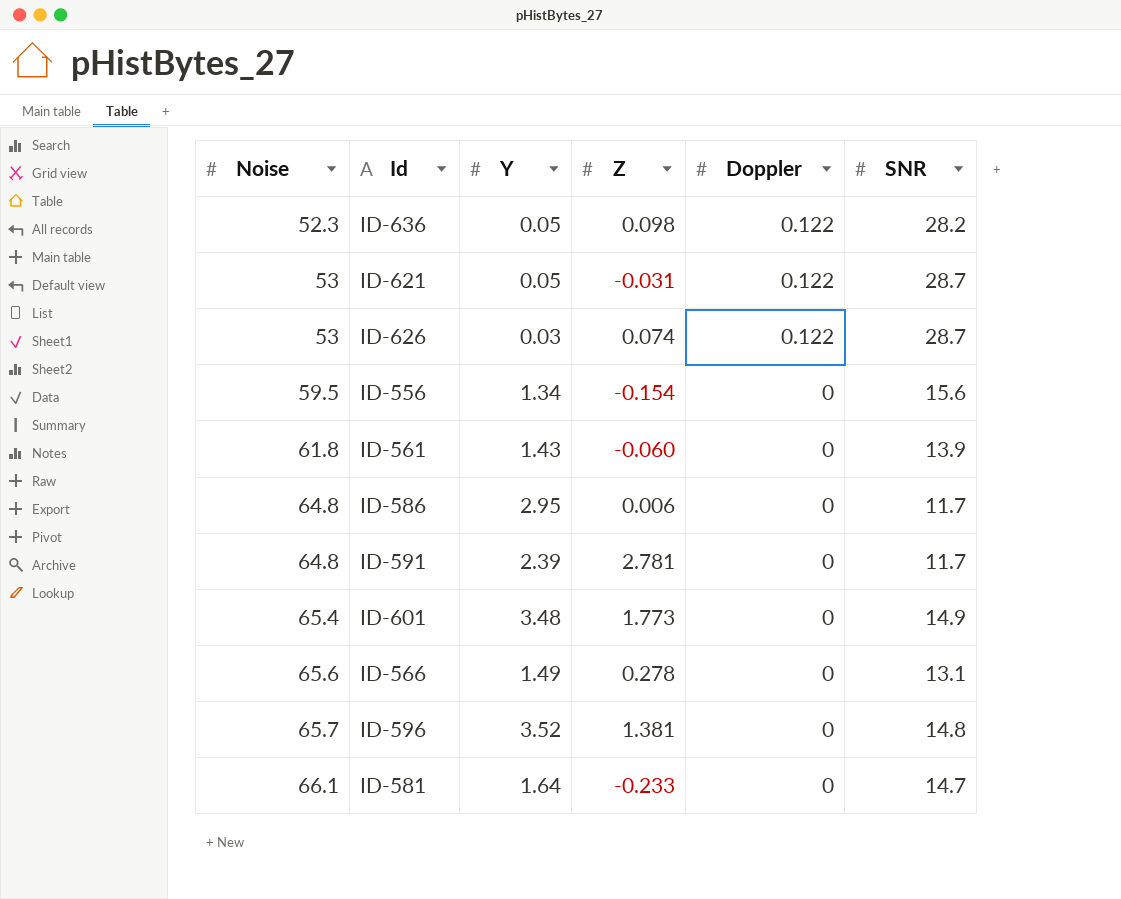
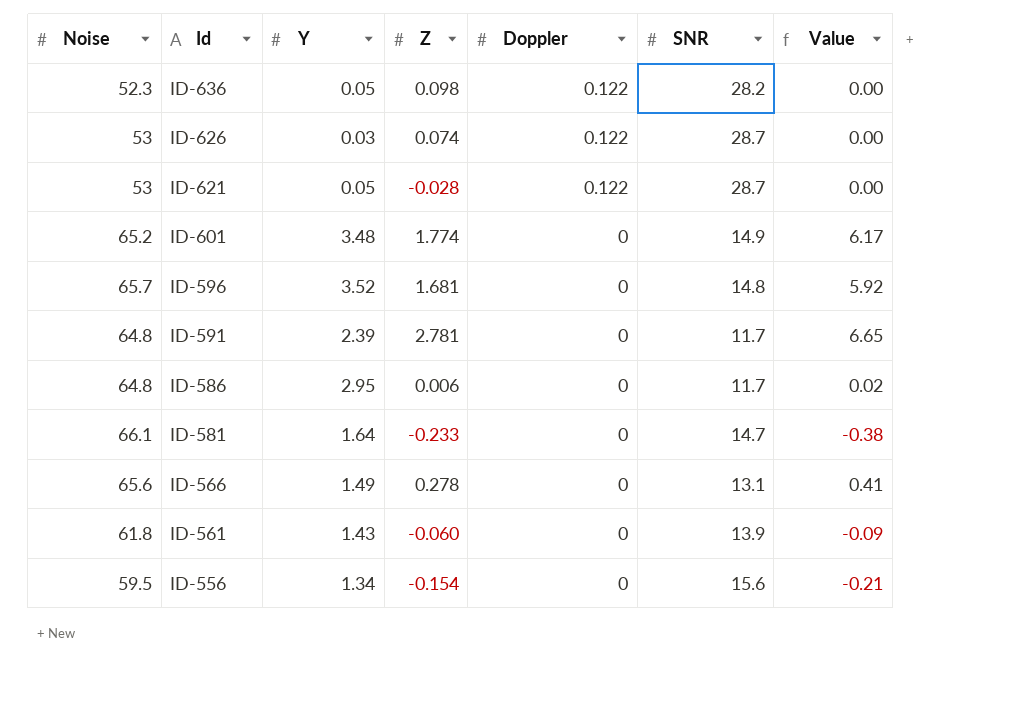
row order: Noise ascending -> Id descending
column Value | formula: none -> [Y] * [Z]
ID-621 | Z: -0.031 -> -0.028
ID-601 | Noise: 65.4 -> 65.2
ID-601 | Z: 1.773 -> 1.774
ID-596 | Z: 1.381 -> 1.681

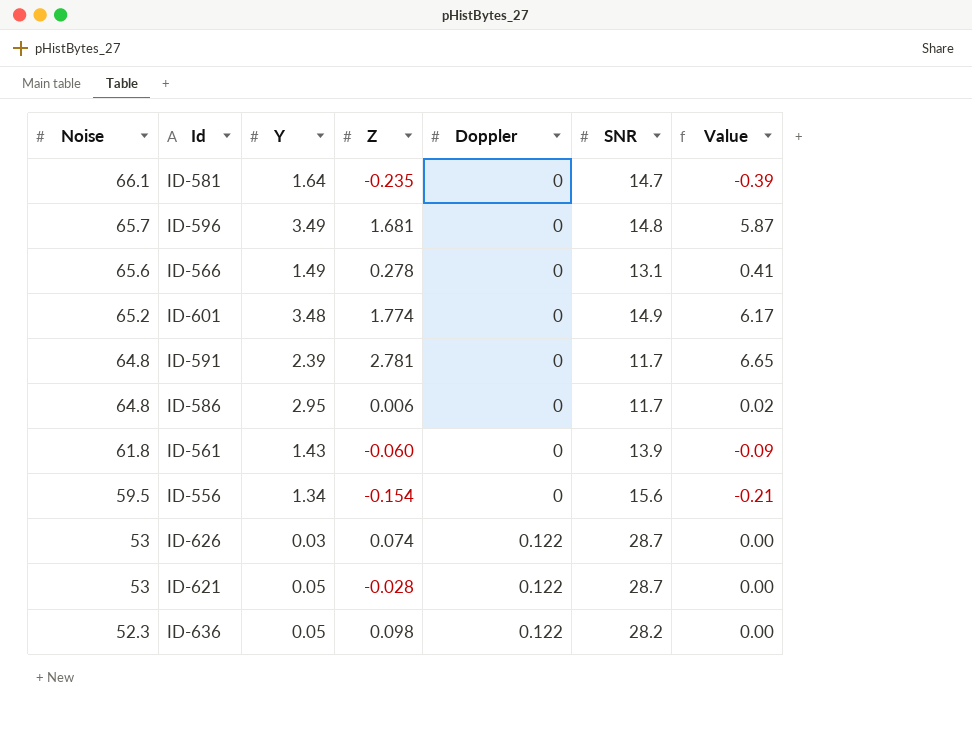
row order: Id descending -> Noise descending
ID-581 | Z: -0.233 -> -0.235
ID-581 | Value: -0.38 -> -0.39
ID-596 | Y: 3.52 -> 3.49
ID-596 | Value: 5.92 -> 5.87

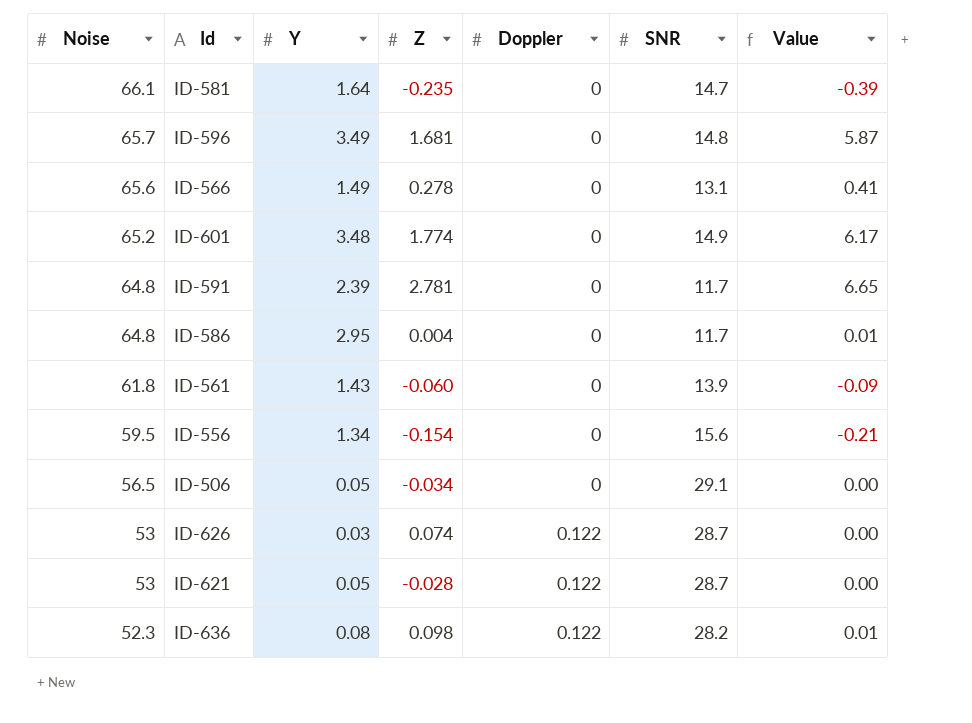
ID-586 | Z: 0.006 -> 0.004
ID-586 | Value: 0.02 -> 0.01
row ID-506: none -> 56.5 | 0.05 | -0.034 | 0 | 29.1 | 0.00
ID-636 | Y: 0.05 -> 0.08
ID-636 | Value: 0.00 -> 0.01

